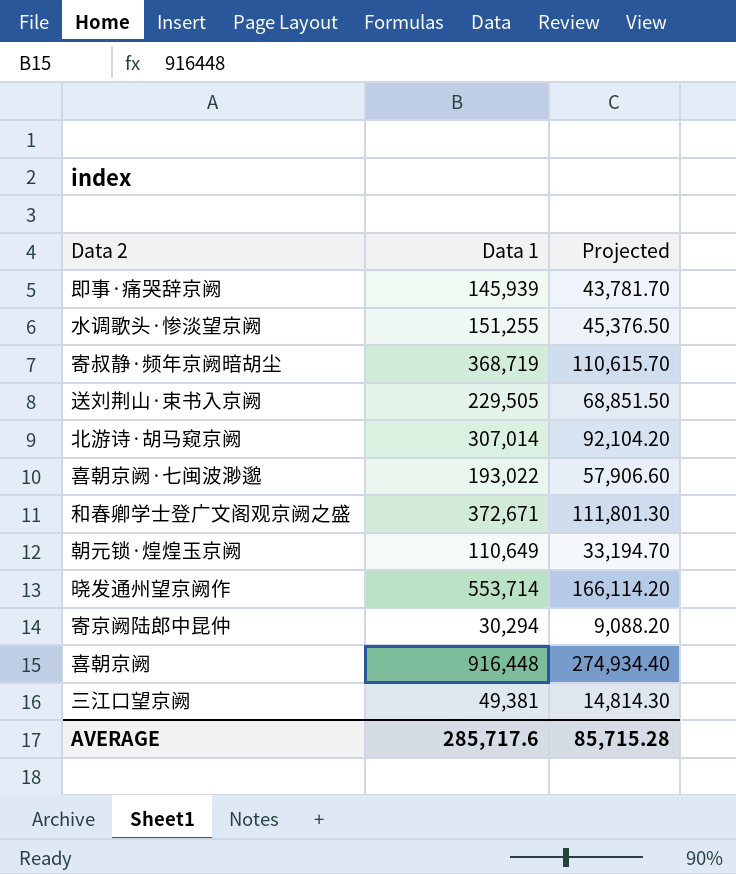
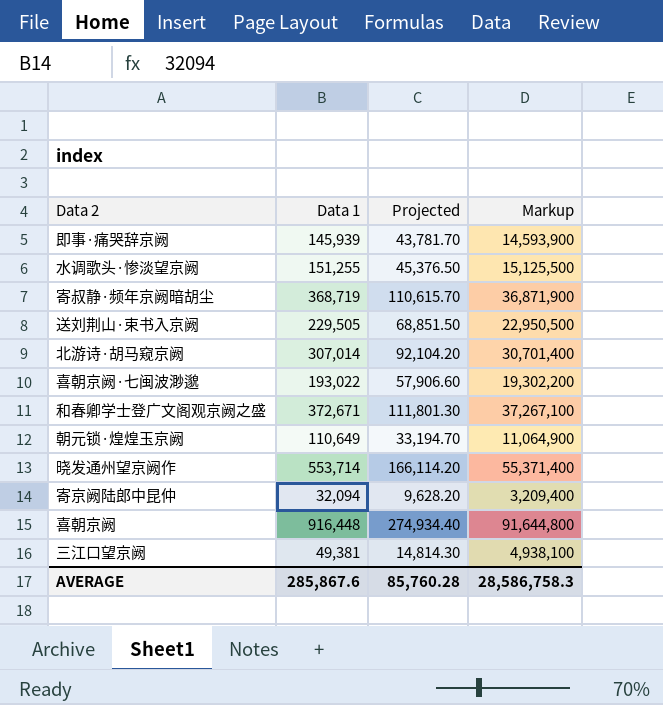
column Markup | formula: none -> [Data 1] * 100
寄京阙陆郎中昆仲 | Data 1: 30,294 -> 32,094
寄京阙陆郎中昆仲 | Projected: 9,088.20 -> 9,628.20
AVERAGE | Data 1: 285,717.6 -> 285,867.6
AVERAGE | Projected: 85,715.28 -> 85,760.28

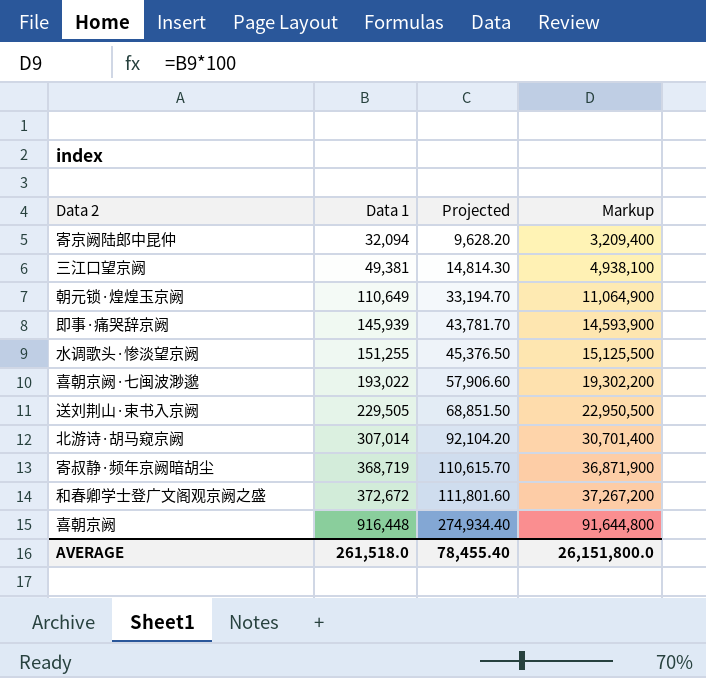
row order: none -> Data 1 ascending
row 晓发通州望京阙作: 553,714 | 166,114.20 | 55,371,400 -> none
和春卿学士登广文阁观京阙之盛 | Data 1: 372,671 -> 372,672
和春卿学士登广文阁观京阙之盛 | Projected: 111,801.30 -> 111,801.60
和春卿学士登广文阁观京阙之盛 | Markup: 37,267,100 -> 37,267,200
AVERAGE | Data 1: 285,867.6 -> 261,518.0
AVERAGE | Projected: 85,760.28 -> 78,455.40
AVERAGE | Markup: 28,586,758.3 -> 26,151,800.0

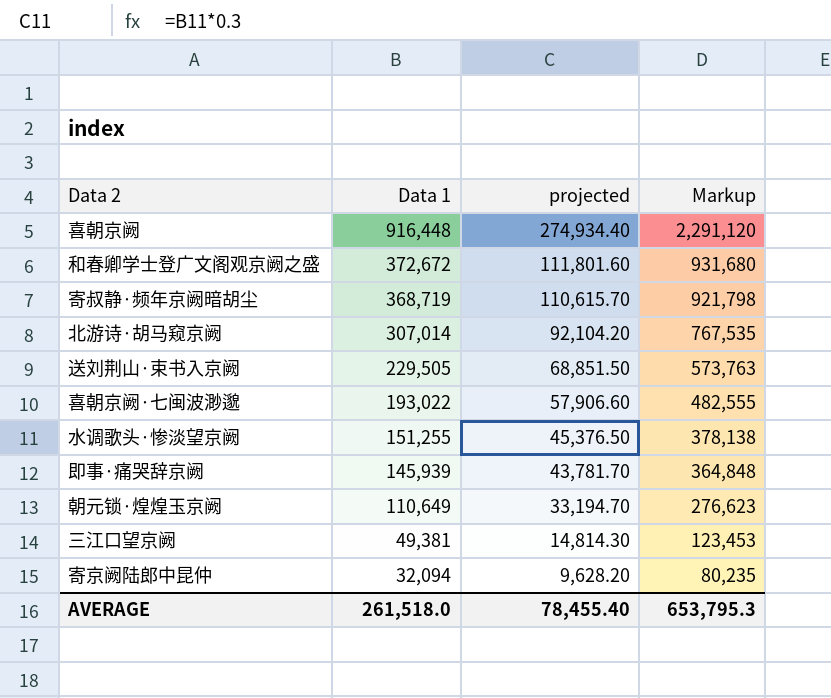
row order: Data 1 ascending -> Data 1 descending
column name: Projected -> projected
column Markup | formula: [Data 1] * 100 -> [Data 1] * 2.5
AVERAGE | Markup: 26,151,800.0 -> 653,795.3

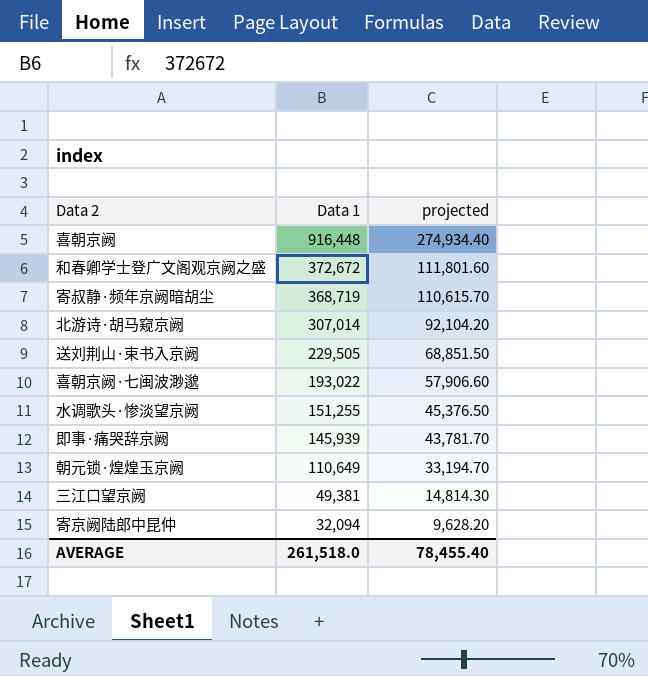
column Markup | formula: [Data 1] * 2.5 -> none

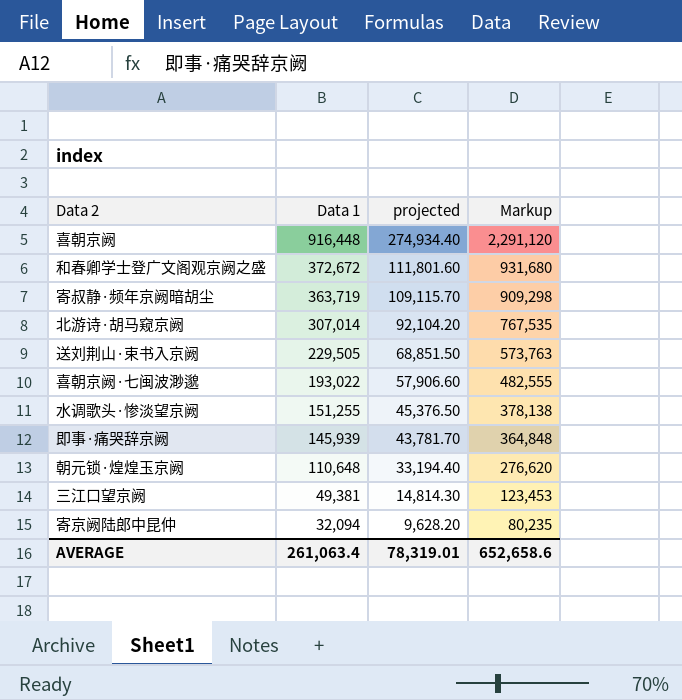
column Markup | formula: none -> [Data 1] * 2.5
寄叔静·频年京阙暗胡尘 | Data 1: 368,719 -> 363,719
寄叔静·频年京阙暗胡尘 | projected: 110,615.70 -> 109,115.70
朝元锁·煌煌玉京阙 | Data 1: 110,649 -> 110,648
朝元锁·煌煌玉京阙 | projected: 33,194.70 -> 33,194.40
AVERAGE | Data 1: 261,518.0 -> 261,063.4
AVERAGE | projected: 78,455.40 -> 78,319.01

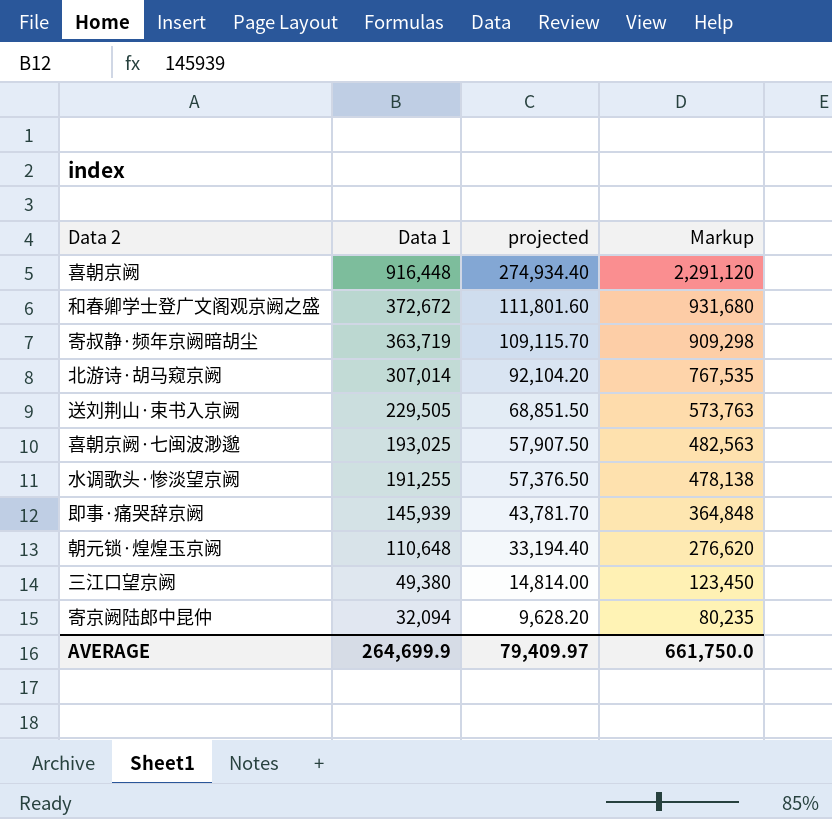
喜朝京阙·七闽波渺邈 | Data 1: 193,022 -> 193,025
喜朝京阙·七闽波渺邈 | projected: 57,906.60 -> 57,907.50
喜朝京阙·七闽波渺邈 | Markup: 482,555 -> 482,563
水调歌头·惨淡望京阙 | Data 1: 151,255 -> 191,255
水调歌头·惨淡望京阙 | projected: 45,376.50 -> 57,376.50
水调歌头·惨淡望京阙 | Markup: 378,138 -> 478,138
三江口望京阙 | Data 1: 49,381 -> 49,380
三江口望京阙 | projected: 14,814.30 -> 14,814.00
三江口望京阙 | Markup: 123,453 -> 123,450
AVERAGE | Data 1: 261,063.4 -> 264,699.9
AVERAGE | projected: 78,319.01 -> 79,409.97
AVERAGE | Markup: 652,658.6 -> 661,750.0

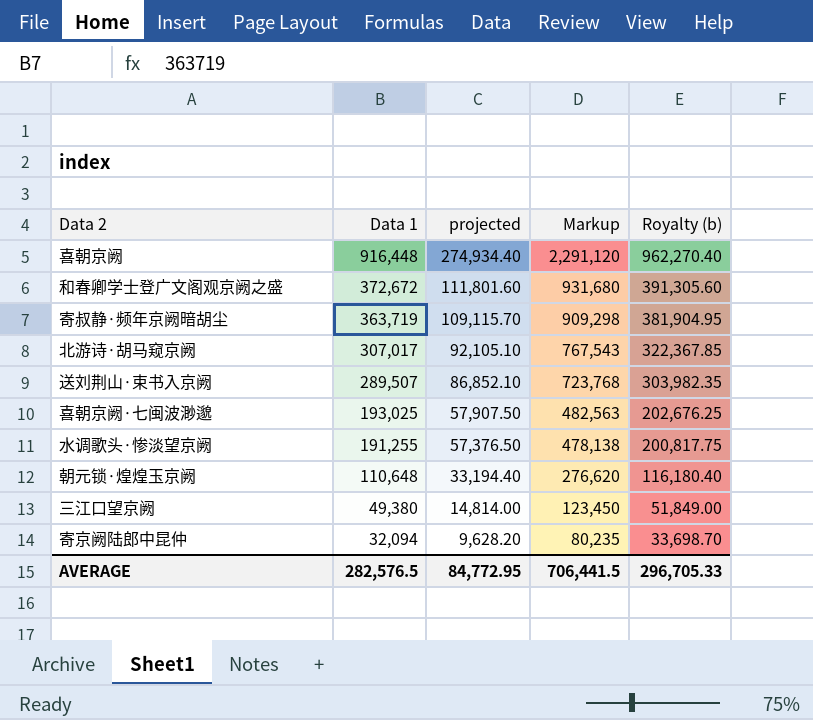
column Royalty (b) | formula: none -> [Data 1] * 1.05
row 即事·痛哭辞京阙: 145,939 | 43,781.70 | 364,848 -> none
北游诗·胡马窥京阙 | Data 1: 307,014 -> 307,017
北游诗·胡马窥京阙 | projected: 92,104.20 -> 92,105.10
北游诗·胡马窥京阙 | Markup: 767,535 -> 767,543
送刘荆山·束书入京阙 | Data 1: 229,505 -> 289,507
送刘荆山·束书入京阙 | projected: 68,851.50 -> 86,852.10
送刘荆山·束书入京阙 | Markup: 573,763 -> 723,768
AVERAGE | Data 1: 264,699.9 -> 282,576.5
AVERAGE | projected: 79,409.97 -> 84,772.95
AVERAGE | Markup: 661,750.0 -> 706,441.5

